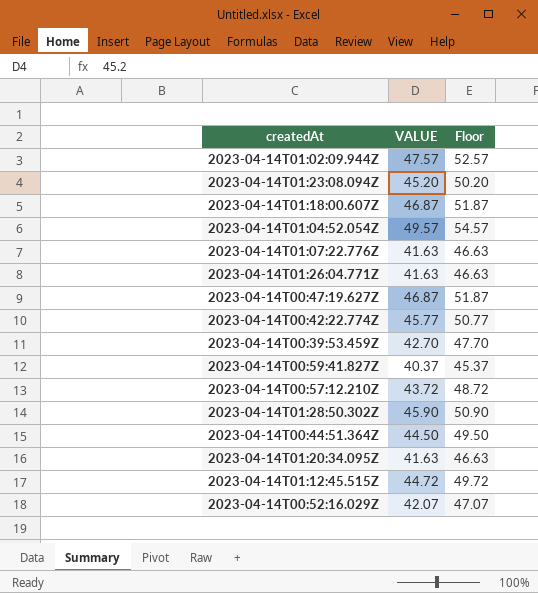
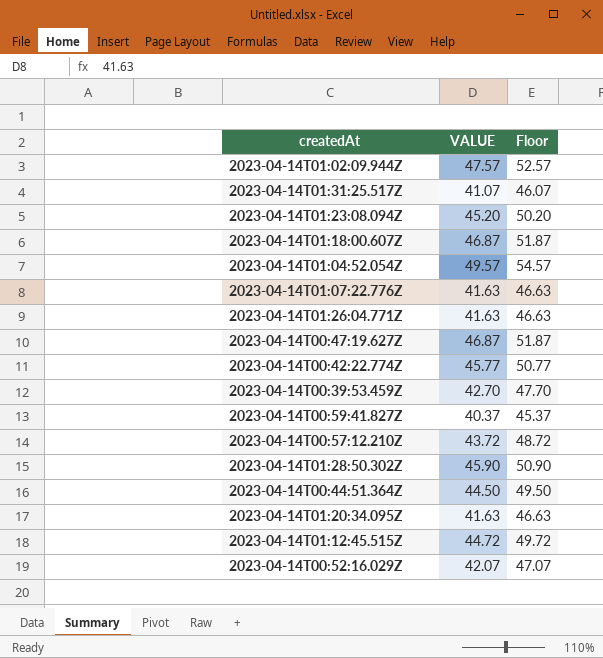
row 2023-04-14T01:31:25.517Z: none -> 41.07 | 46.07

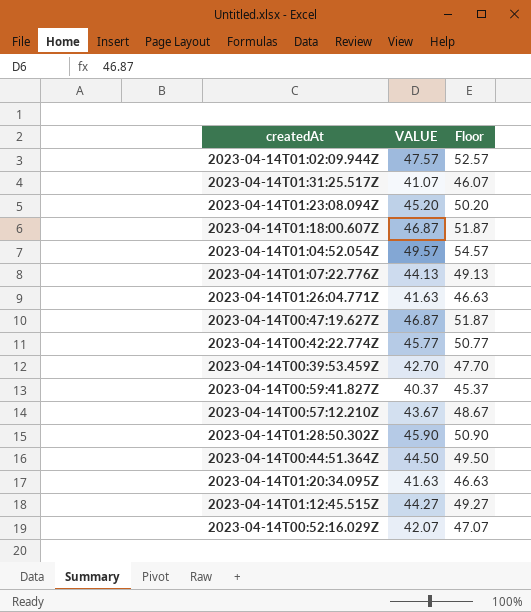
2023-04-14T01:07:22.776Z | VALUE: 41.63 -> 44.13
2023-04-14T01:07:22.776Z | Floor: 46.63 -> 49.13
2023-04-14T00:57:12.210Z | VALUE: 43.72 -> 43.67
2023-04-14T00:57:12.210Z | Floor: 48.72 -> 48.67
2023-04-14T01:12:45.515Z | VALUE: 44.72 -> 44.27
2023-04-14T01:12:45.515Z | Floor: 49.72 -> 49.27

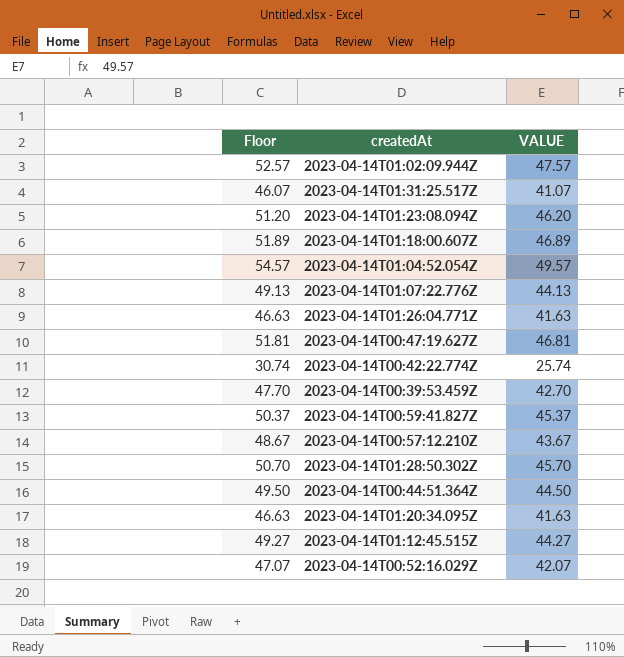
column Floor | position: 3 -> 1
2023-04-14T01:23:08.094Z | Floor: 50.20 -> 51.20
2023-04-14T01:23:08.094Z | VALUE: 45.20 -> 46.20
2023-04-14T01:18:00.607Z | Floor: 51.87 -> 51.89
2023-04-14T01:18:00.607Z | VALUE: 46.87 -> 46.89
2023-04-14T00:47:19.627Z | Floor: 51.87 -> 51.81
2023-04-14T00:47:19.627Z | VALUE: 46.87 -> 46.81
2023-04-14T00:42:22.774Z | Floor: 50.77 -> 30.74
2023-04-14T00:42:22.774Z | VALUE: 45.77 -> 25.74
2023-04-14T00:59:41.827Z | Floor: 45.37 -> 50.37
2023-04-14T00:59:41.827Z | VALUE: 40.37 -> 45.37
2023-04-14T01:28:50.302Z | Floor: 50.90 -> 50.70
2023-04-14T01:28:50.302Z | VALUE: 45.90 -> 45.70

